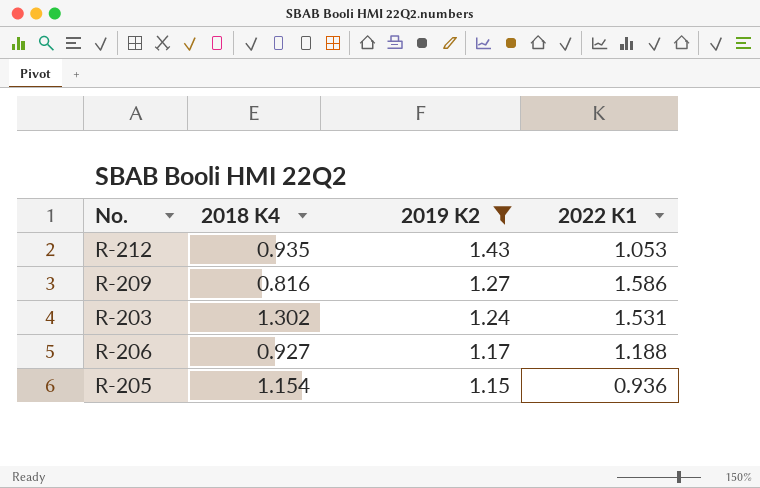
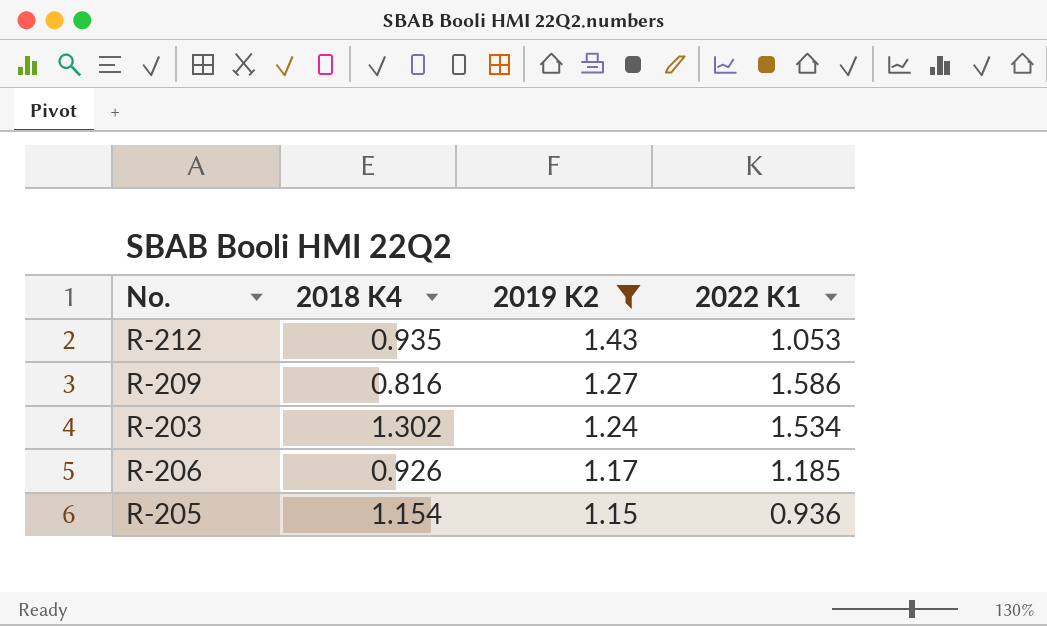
R-203 | 2022 K1: 1.531 -> 1.534
R-206 | 2018 K4: 0.927 -> 0.926
R-206 | 2022 K1: 1.188 -> 1.185

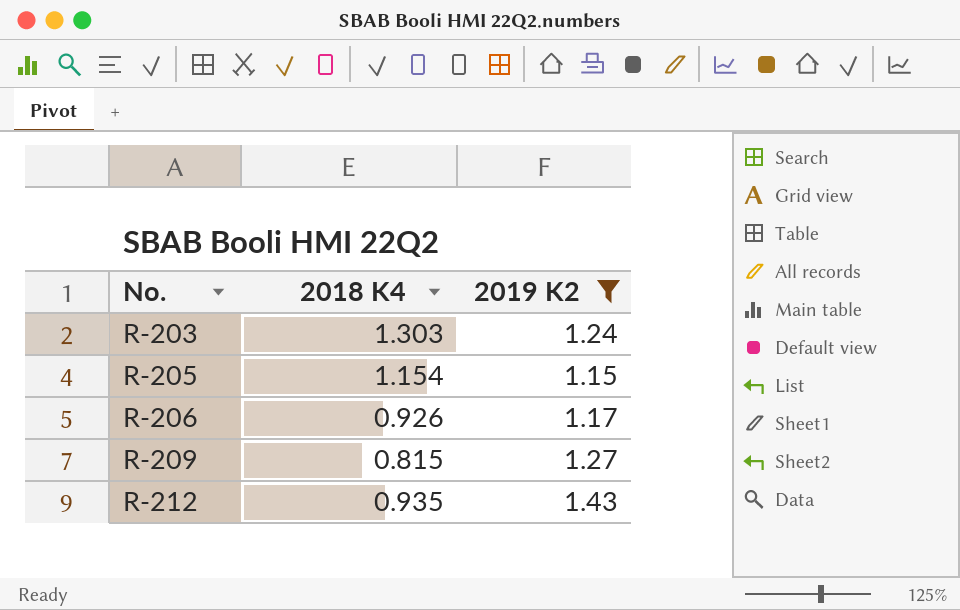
row order: 2019 K2 descending -> No. ascending
column 2022 K1 | position: 4 -> none
R-203 | 2018 K4: 1.302 -> 1.303
R-209 | 2018 K4: 0.816 -> 0.815

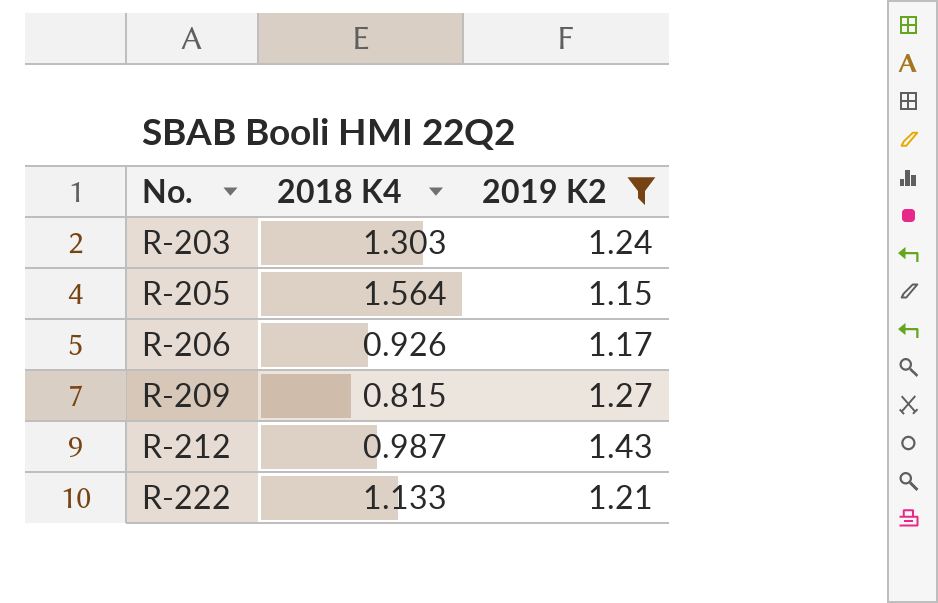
R-205 | 2018 K4: 1.154 -> 1.564
R-212 | 2018 K4: 0.935 -> 0.987
row R-222: none -> 1.133 | 1.21

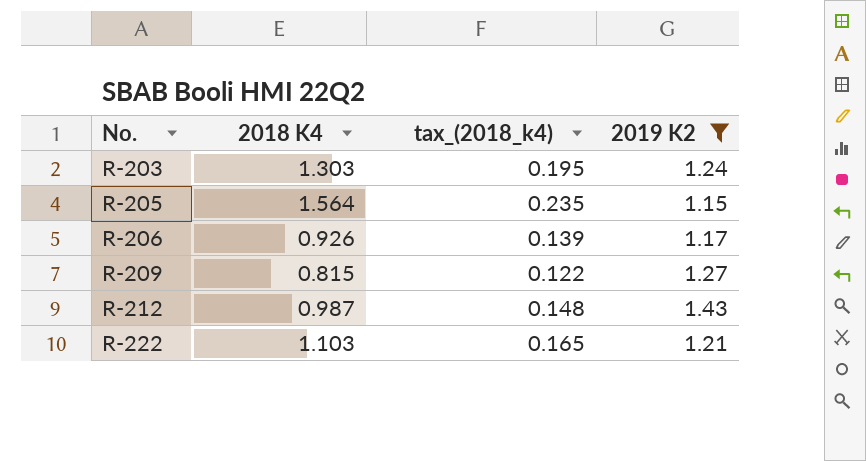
column tax_(2018_k4) | formula: none -> [2018 K4] * 0.15
R-222 | 2018 K4: 1.133 -> 1.103

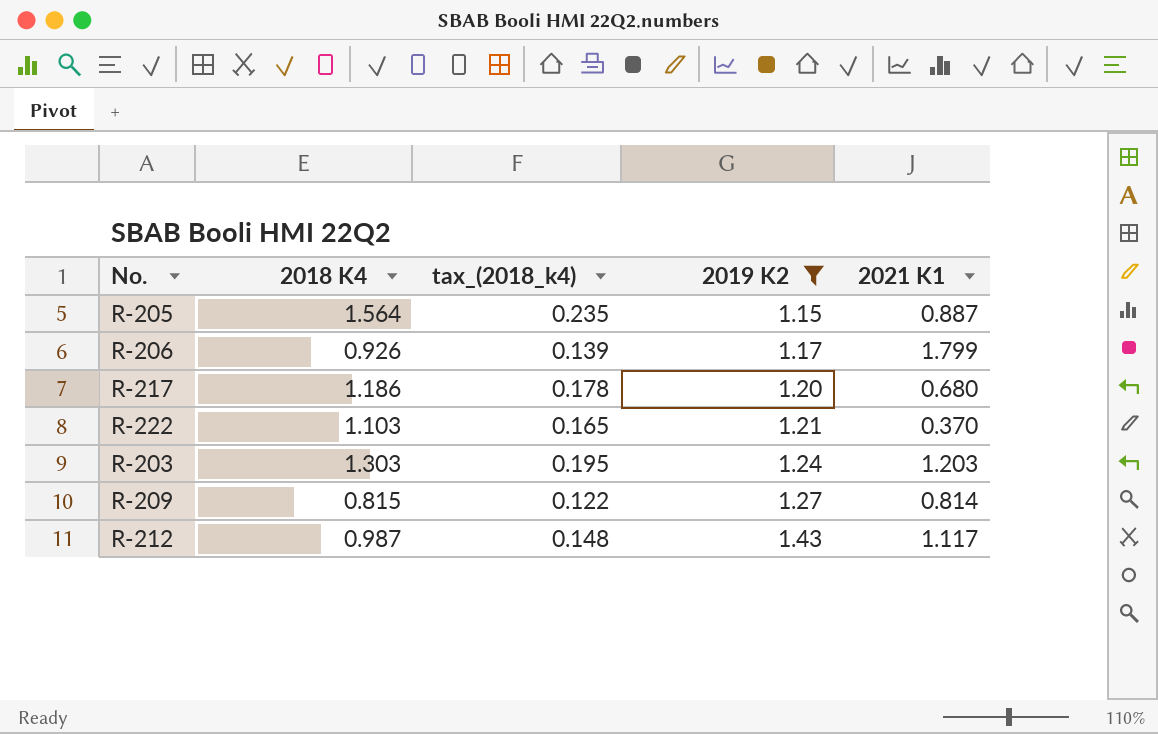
row order: No. ascending -> 2019 K2 ascending
column 2021 K1 | position: none -> 5
row R-217: none -> 1.186 | 0.178 | 1.20 | 0.680

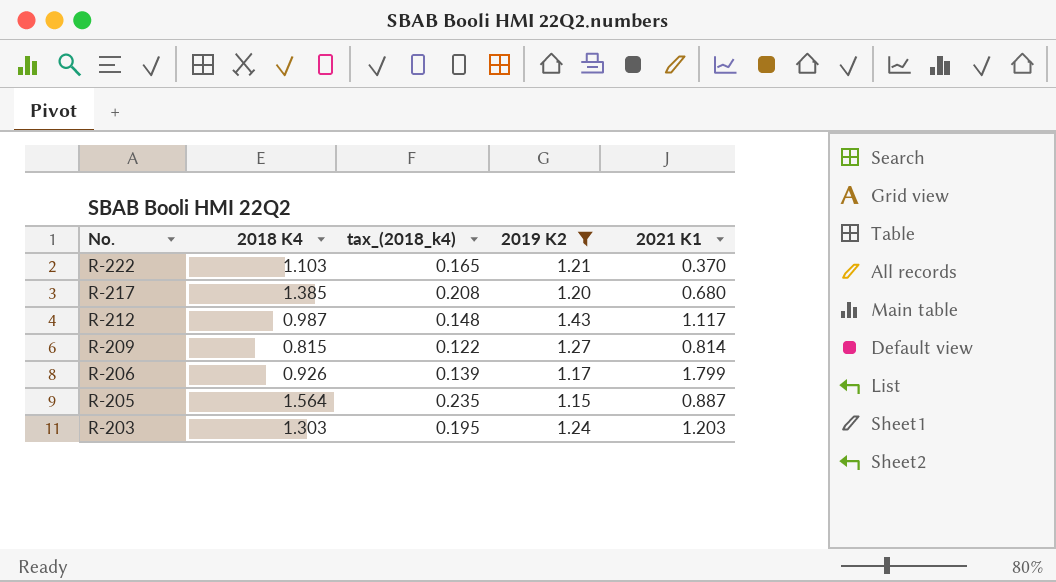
row order: 2019 K2 ascending -> No. descending
R-217 | 2018 K4: 1.186 -> 1.385
R-217 | tax_(2018_k4): 0.178 -> 0.208

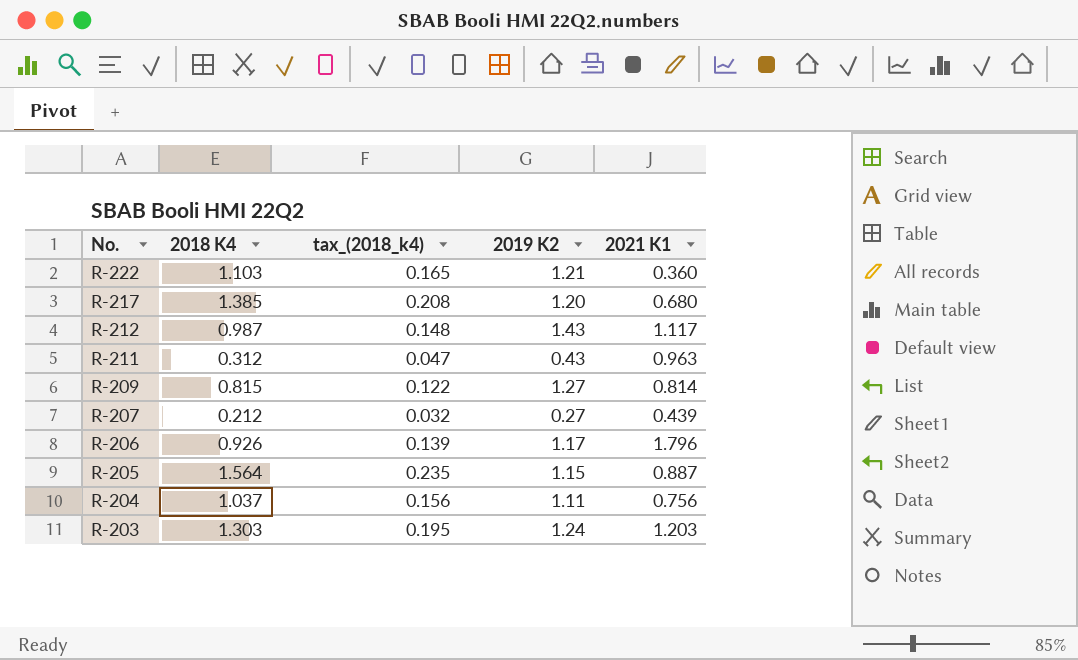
filter: 2019 K2 >= 1.15 -> none
R-222 | 2021 K1: 0.370 -> 0.360
R-206 | 2021 K1: 1.799 -> 1.796

